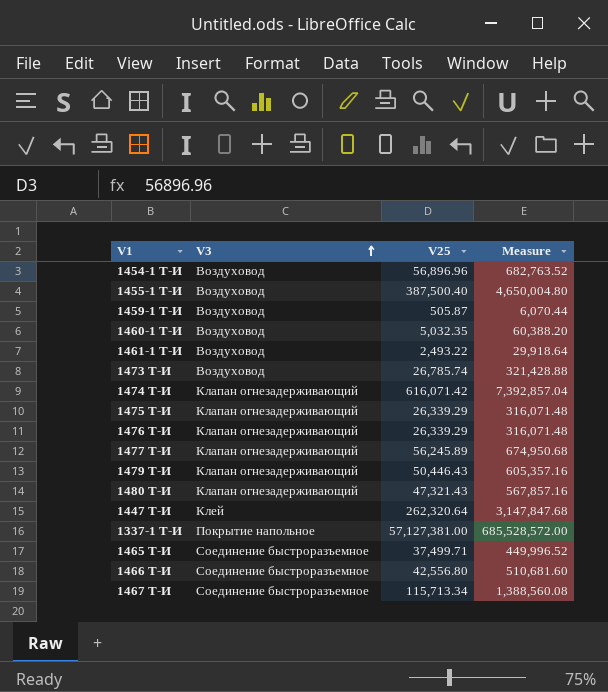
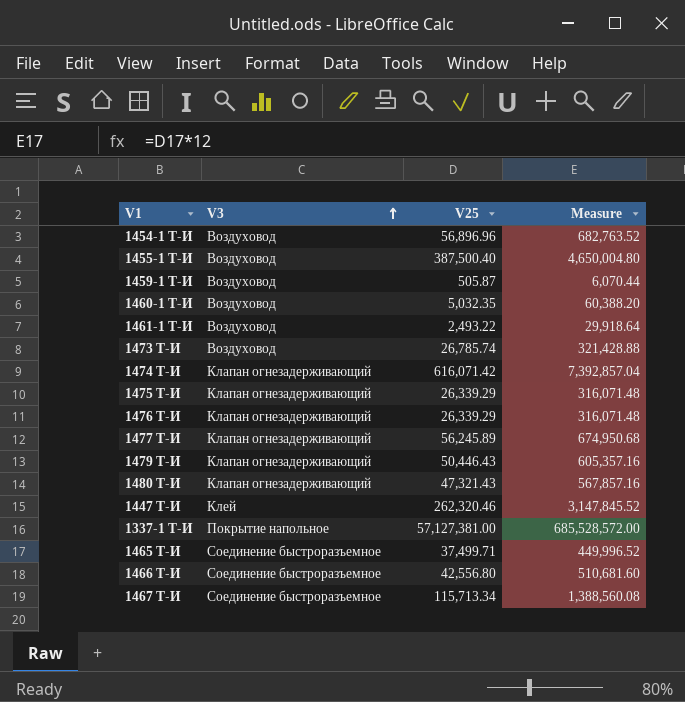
1447 Т-И | V25: 262,320.64 -> 262,320.46
1447 Т-И | Measure: 3,147,847.68 -> 3,147,845.52

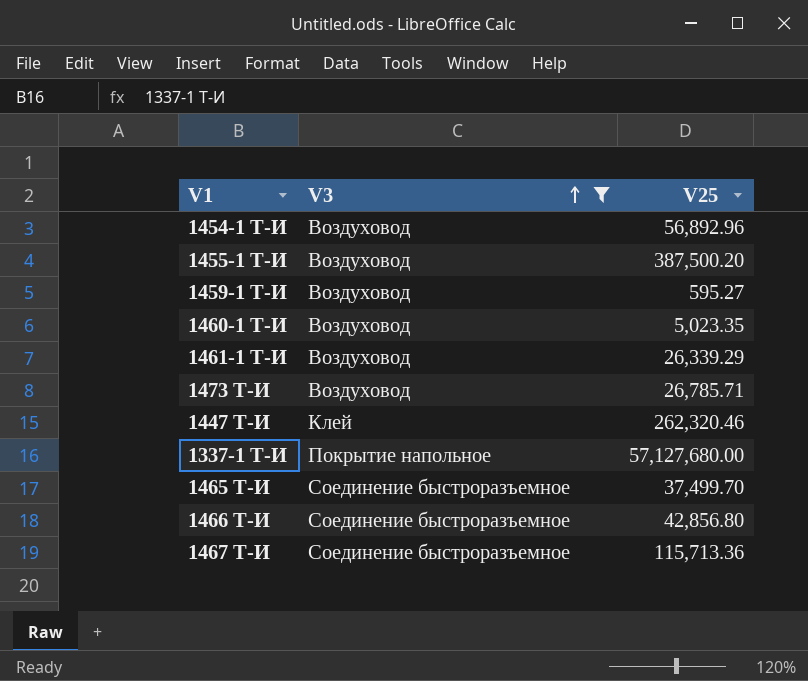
filter: none -> V3 != Клапан огнезадерживающий
column Measure | formula: [V25] * 12 -> none
1454-1 Т-И | V25: 56,896.96 -> 56,892.96
1455-1 Т-И | V25: 387,500.40 -> 387,500.20
1459-1 Т-И | V25: 505.87 -> 595.27
1460-1 Т-И | V25: 5,032.35 -> 5,023.35
1461-1 Т-И | V25: 2,493.22 -> 26,339.29
1473 Т-И | V25: 26,785.74 -> 26,785.71
1337-1 Т-И | V25: 57,127,381.00 -> 57,127,680.00
1465 Т-И | V25: 37,499.71 -> 37,499.70
1466 Т-И | V25: 42,556.80 -> 42,856.80
1467 Т-И | V25: 115,713.34 -> 115,713.36

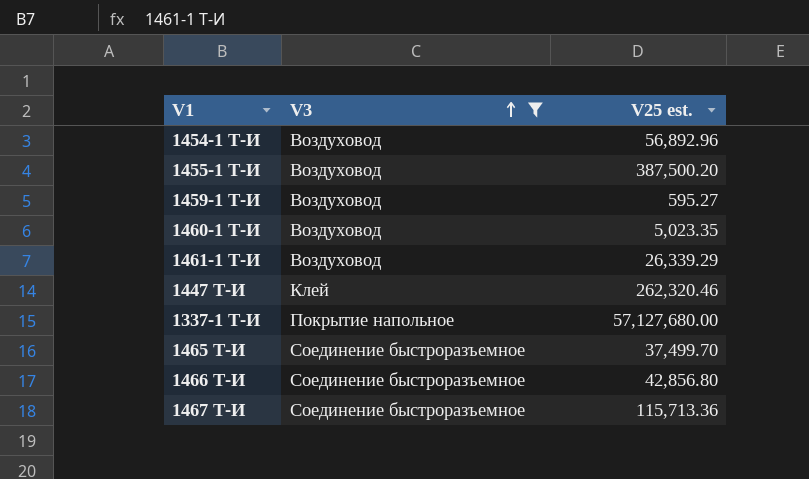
column name: V25 -> V25 est.
row 1473 Т-И: Воздуховод | 26,785.71 -> none

